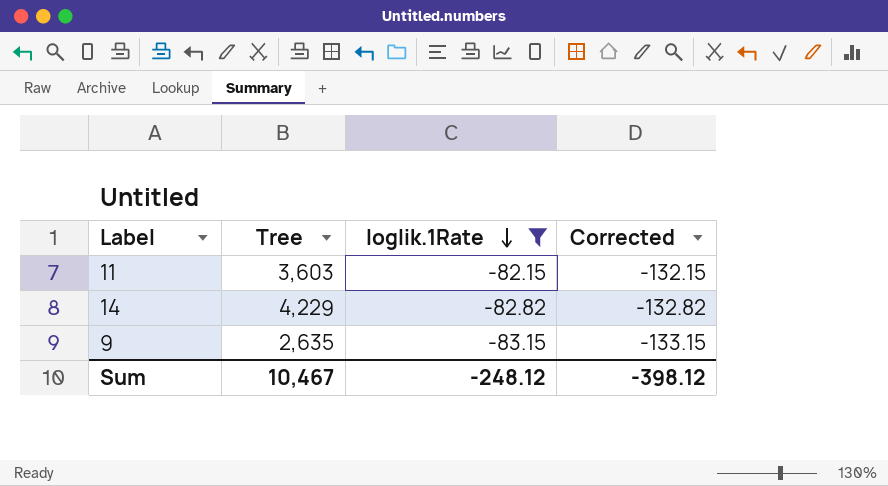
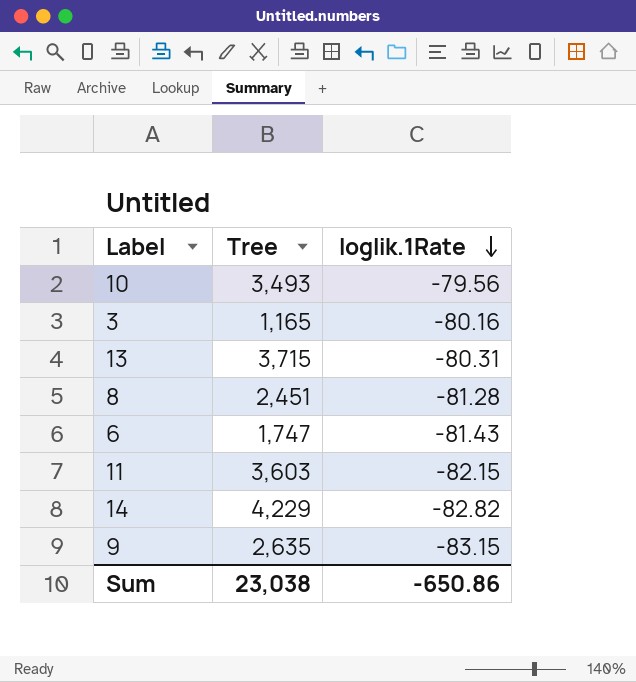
filter: loglik.1Rate <= -82.15 -> none
column Corrected | formula: [loglik.1Rate] - 50 -> none
Sum | Tree: 10,467 -> 23,038
Sum | loglik.1Rate: -248.12 -> -650.86

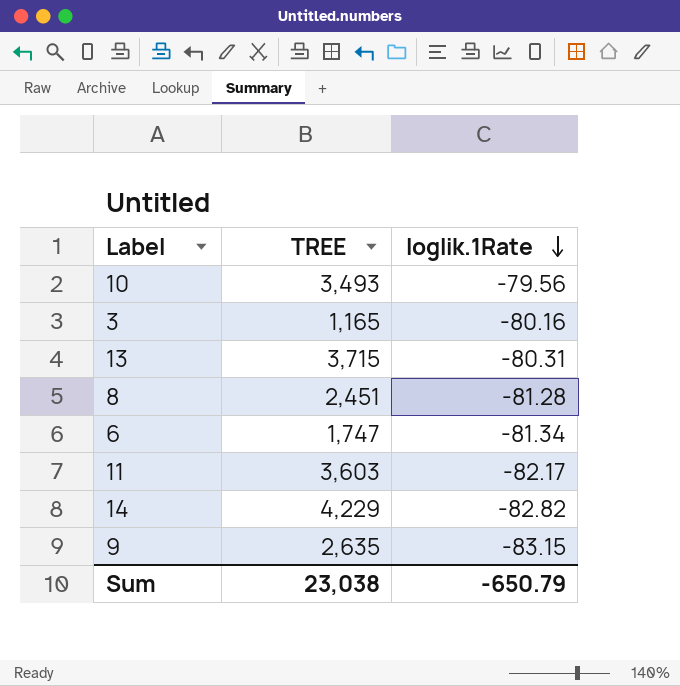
column name: Tree -> TREE
6 | loglik.1Rate: -81.43 -> -81.34
11 | loglik.1Rate: -82.15 -> -82.17
Sum | loglik.1Rate: -650.86 -> -650.79

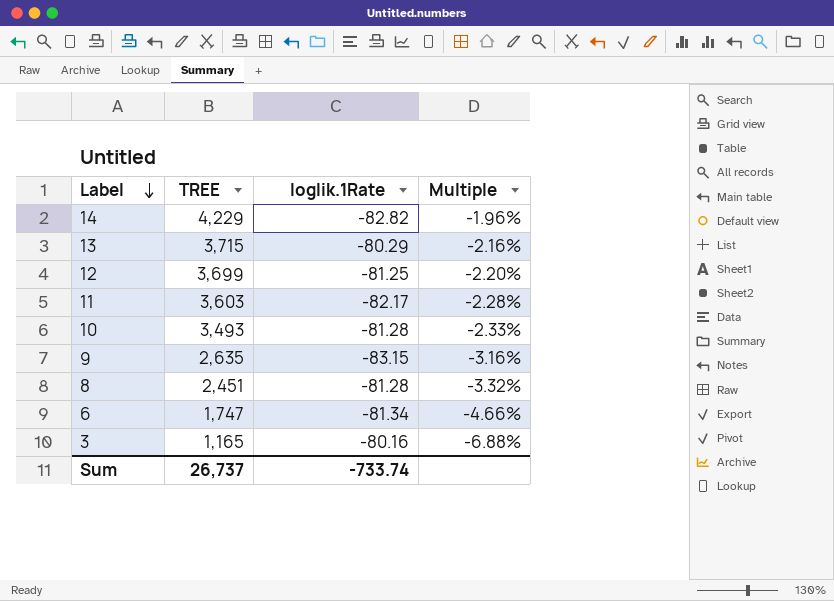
row order: loglik.1Rate descending -> Label descending
column Multiple | formula: none -> [loglik.1Rate] / [TREE]
13 | loglik.1Rate: -80.31 -> -80.29
row 12: none -> 3,699 | -81.25 | -2.20%
10 | loglik.1Rate: -79.56 -> -81.28
Sum | TREE: 23,038 -> 26,737
Sum | loglik.1Rate: -650.79 -> -733.74

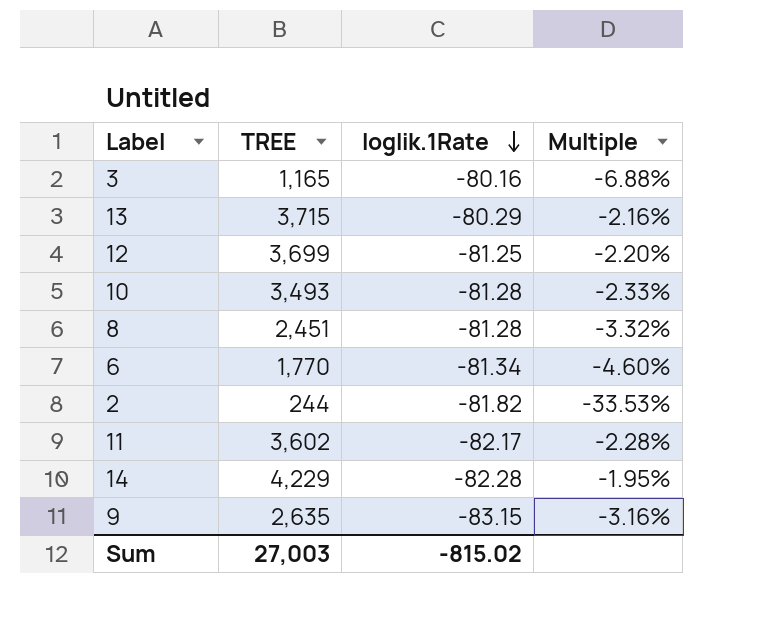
row order: Label descending -> loglik.1Rate descending
6 | TREE: 1,747 -> 1,770
6 | Multiple: -4.66% -> -4.60%
row 2: none -> 244 | -81.82 | -33.53%
11 | TREE: 3,603 -> 3,602
14 | loglik.1Rate: -82.82 -> -82.28
14 | Multiple: -1.96% -> -1.95%
Sum | TREE: 26,737 -> 27,003
Sum | loglik.1Rate: -733.74 -> -815.02

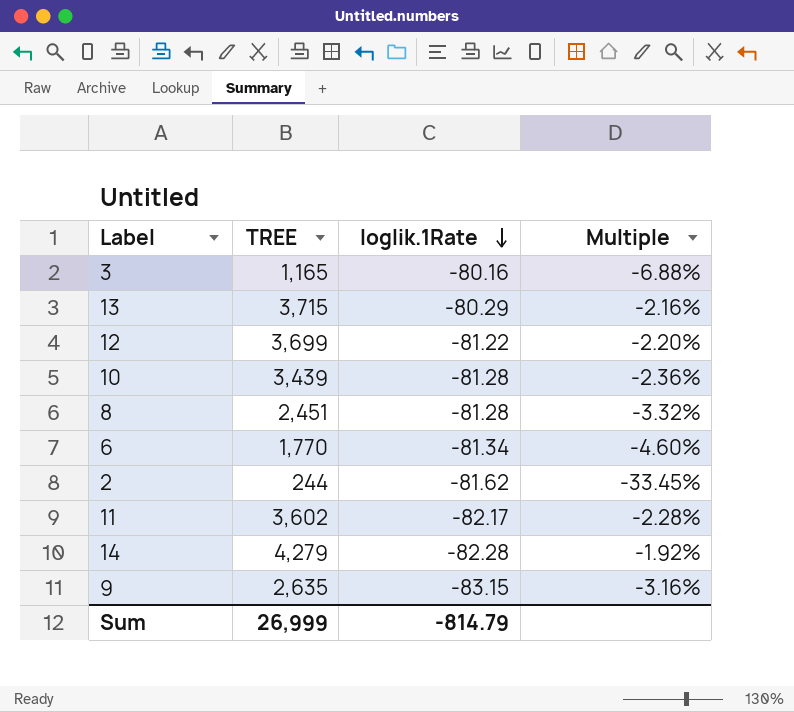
12 | loglik.1Rate: -81.25 -> -81.22
10 | TREE: 3,493 -> 3,439
10 | Multiple: -2.33% -> -2.36%
2 | loglik.1Rate: -81.82 -> -81.62
2 | Multiple: -33.53% -> -33.45%
14 | TREE: 4,229 -> 4,279
14 | Multiple: -1.95% -> -1.92%
Sum | TREE: 27,003 -> 26,999
Sum | loglik.1Rate: -815.02 -> -814.79

